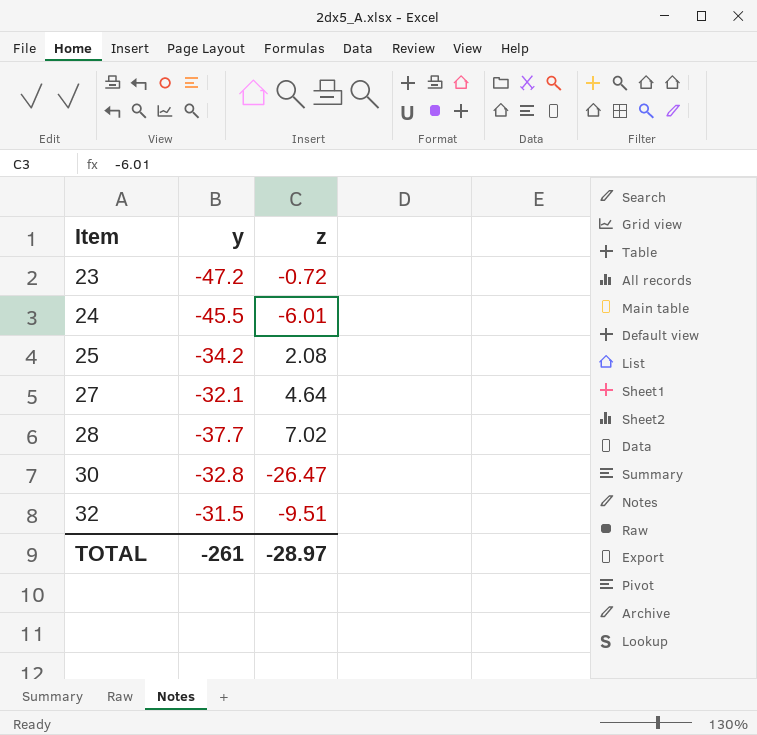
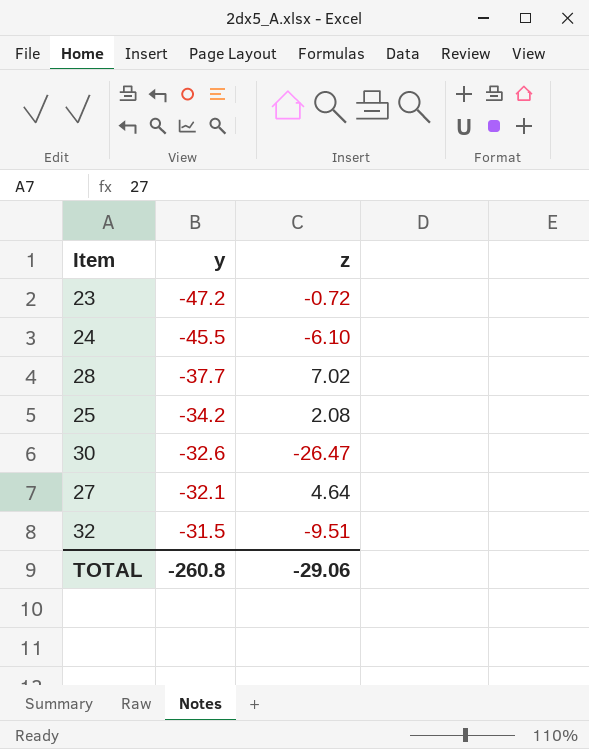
row order: Item ascending -> y ascending
24 | z: -6.01 -> -6.10
30 | y: -32.8 -> -32.6
TOTAL | y: -261 -> -260.8
TOTAL | z: -28.97 -> -29.06

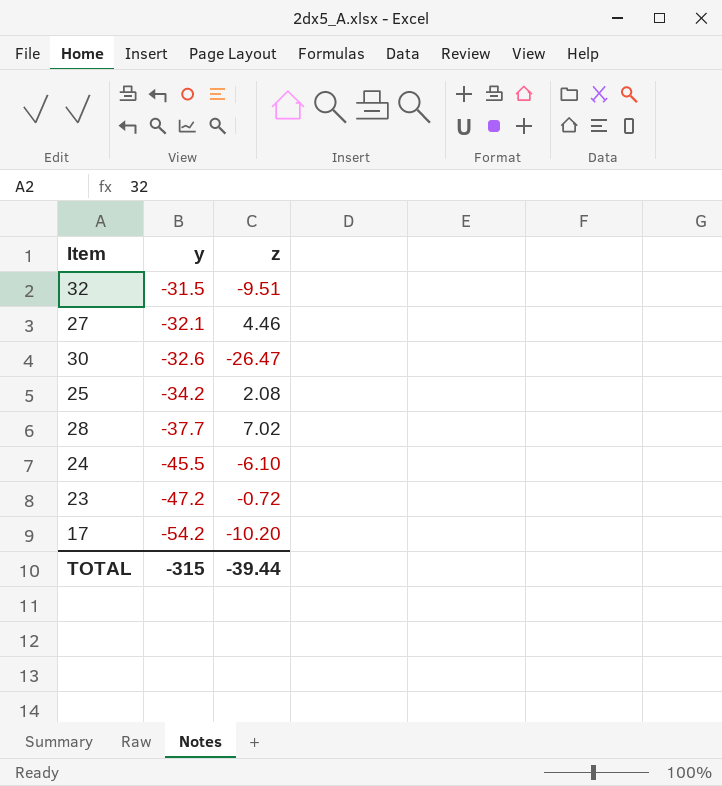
row order: y ascending -> y descending
27 | z: 4.64 -> 4.46
row 17: none -> -54.2 | -10.20
TOTAL | y: -260.8 -> -315
TOTAL | z: -29.06 -> -39.44

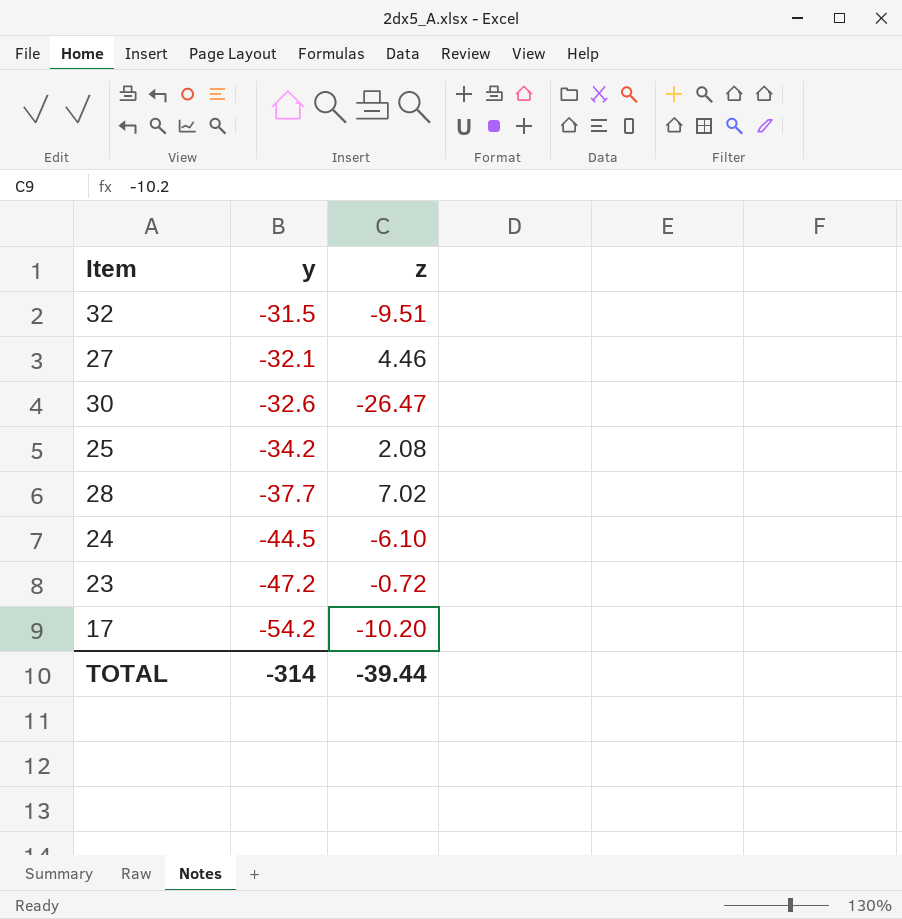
24 | y: -45.5 -> -44.5
TOTAL | y: -315 -> -314

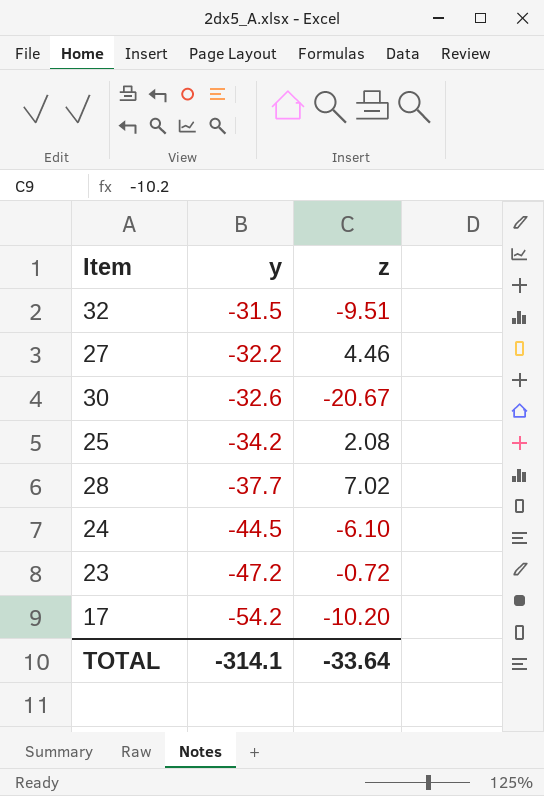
27 | y: -32.1 -> -32.2
30 | z: -26.47 -> -20.67
TOTAL | y: -314 -> -314.1
TOTAL | z: -39.44 -> -33.64

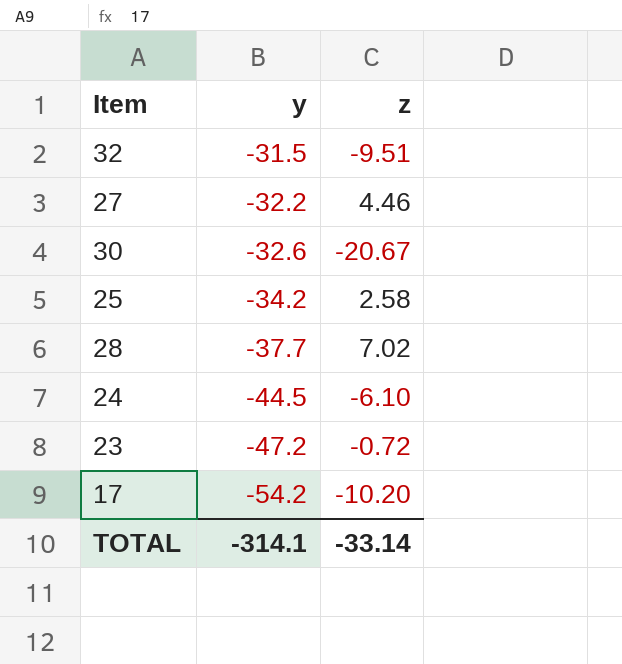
25 | z: 2.08 -> 2.58
TOTAL | z: -33.64 -> -33.14

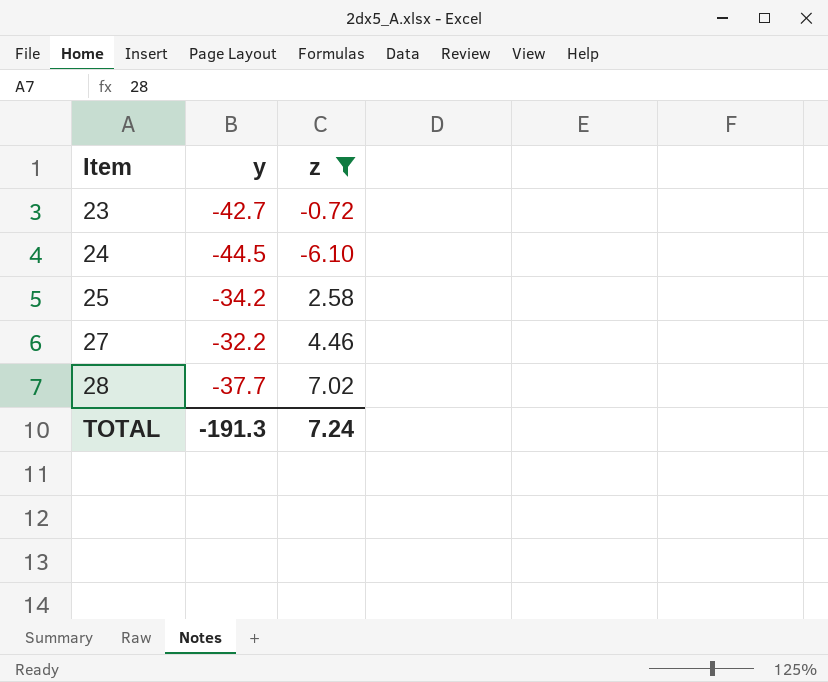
filter: none -> z >= -6.10
row order: y descending -> Item ascending
23 | y: -47.2 -> -42.7
TOTAL | y: -314.1 -> -191.3
TOTAL | z: -33.14 -> 7.24

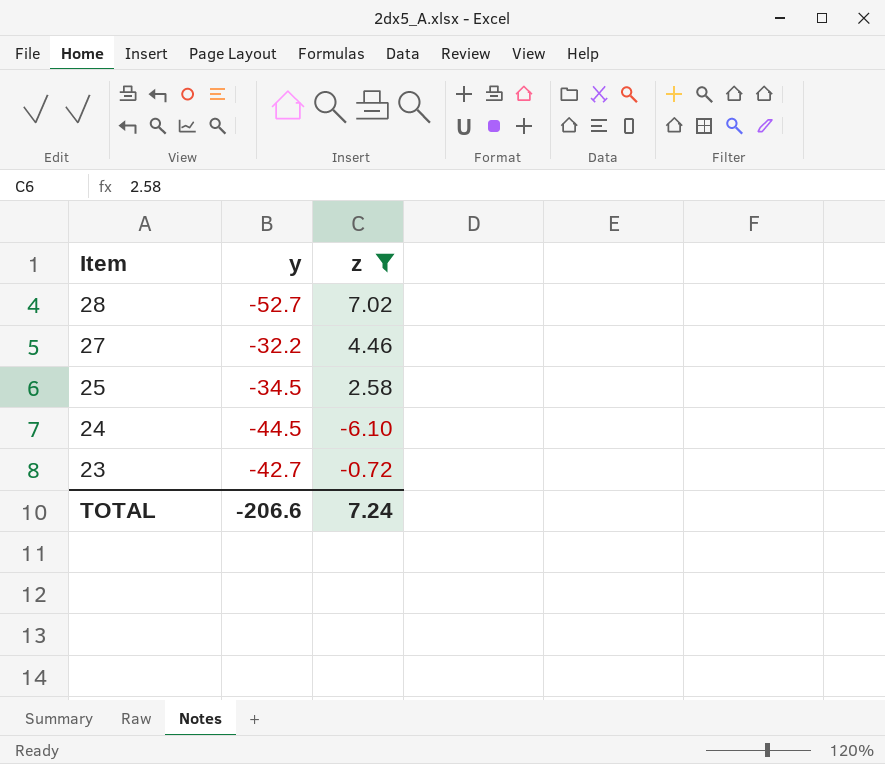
row order: Item ascending -> Item descending
28 | y: -37.7 -> -52.7
25 | y: -34.2 -> -34.5
TOTAL | y: -191.3 -> -206.6

